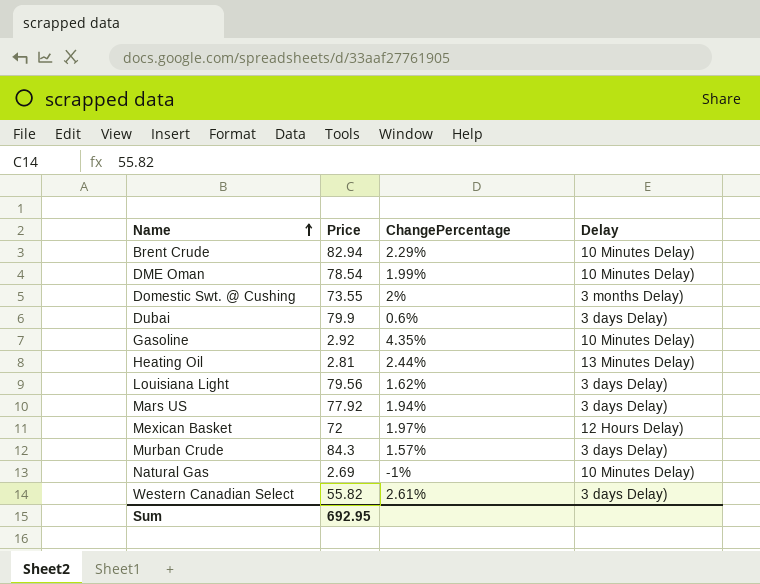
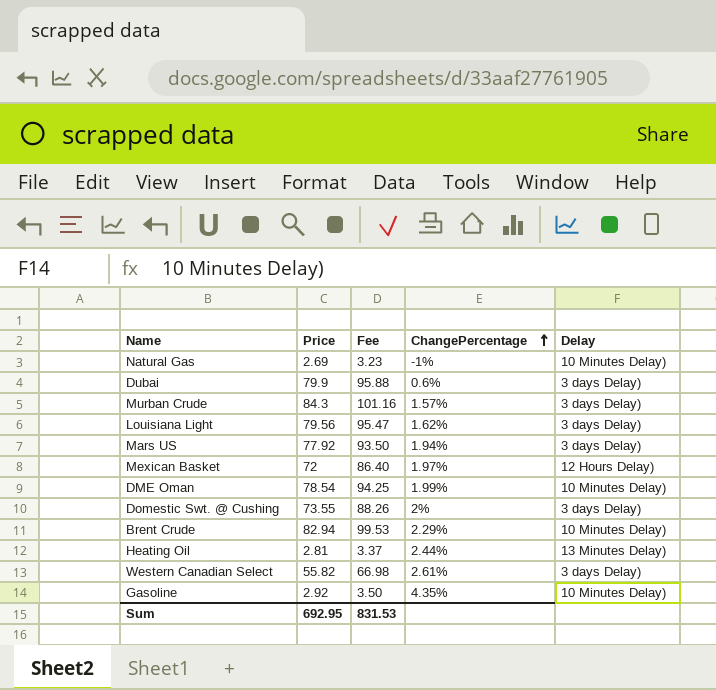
row order: Name ascending -> ChangePercentage ascending
column Fee | formula: none -> [Price] * 1.2
Domestic Swt. @ Cushing | Delay: 3 months Delay) -> 3 days Delay)

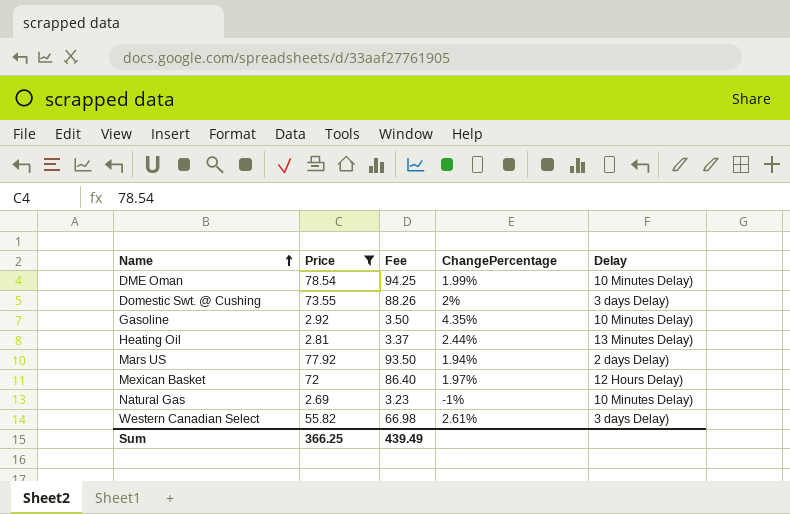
filter: none -> Price <= 78.54
row order: ChangePercentage ascending -> Name ascending
Mars US | Delay: 3 days Delay) -> 2 days Delay)
Sum | Price: 692.95 -> 366.25
Sum | Fee: 831.53 -> 439.49

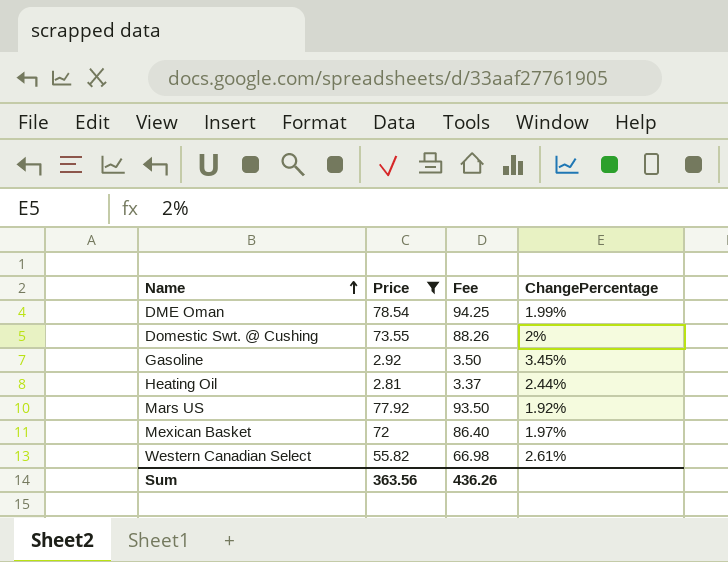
column Delay | position: 5 -> none
row Natural Gas: 2.69 | 3.23 | -1% | 10 Minutes Delay) -> none
Gasoline | ChangePercentage: 4.35% -> 3.45%
Mars US | ChangePercentage: 1.94% -> 1.92%
Sum | Price: 366.25 -> 363.56
Sum | Fee: 439.49 -> 436.26

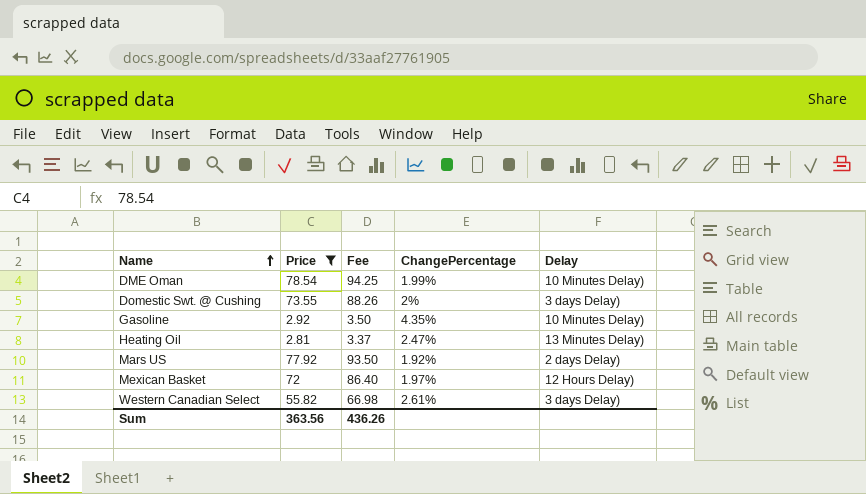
column Delay | position: none -> 5
Gasoline | ChangePercentage: 3.45% -> 4.35%
Heating Oil | ChangePercentage: 2.44% -> 2.47%

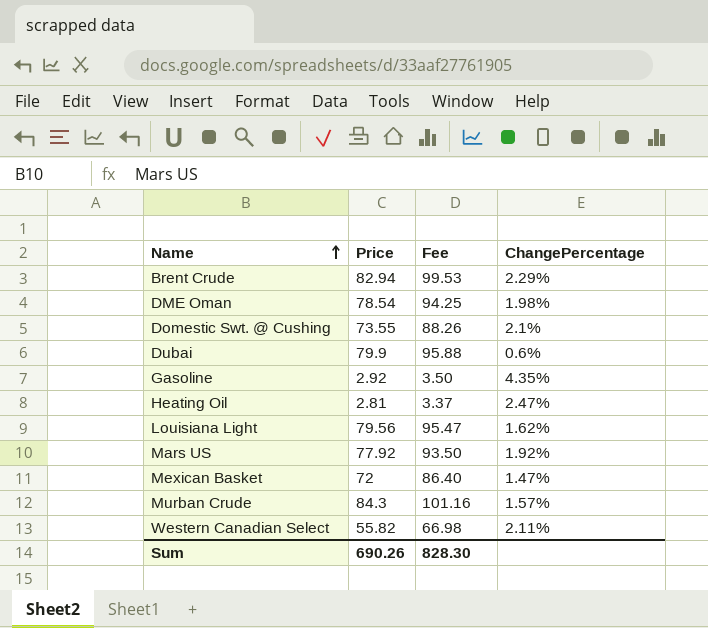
filter: Price <= 78.54 -> none
column Delay | position: 5 -> none
DME Oman | ChangePercentage: 1.99% -> 1.98%
Domestic Swt. @ Cushing | ChangePercentage: 2% -> 2.1%
Mexican Basket | ChangePercentage: 1.97% -> 1.47%
Western Canadian Select | ChangePercentage: 2.61% -> 2.11%
Sum | Price: 363.56 -> 690.26
Sum | Fee: 436.26 -> 828.30

